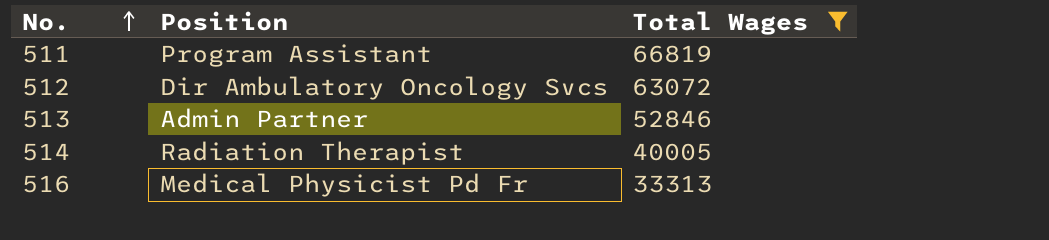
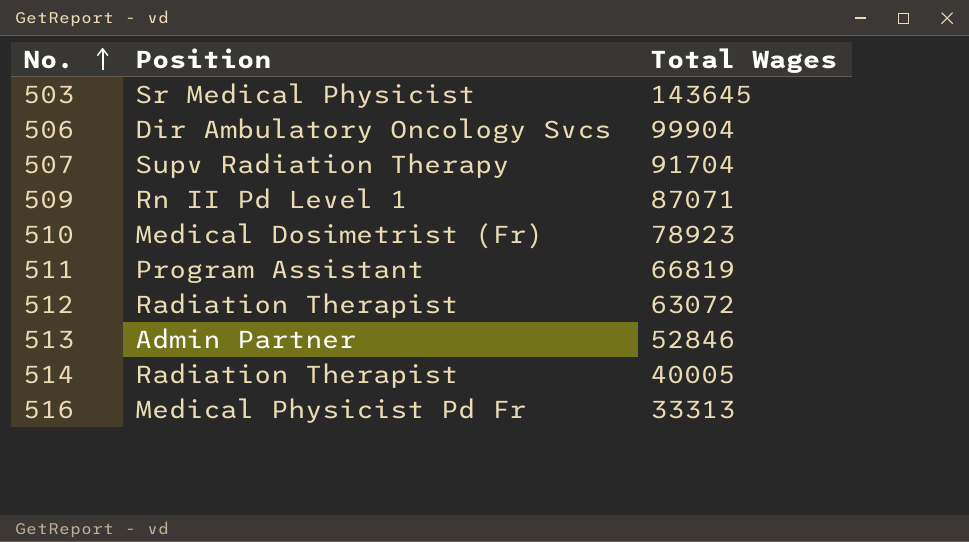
filter: Total Wages <= 66819 -> none
512 | Position: Dir Ambulatory Oncology Svcs -> Radiation Therapist

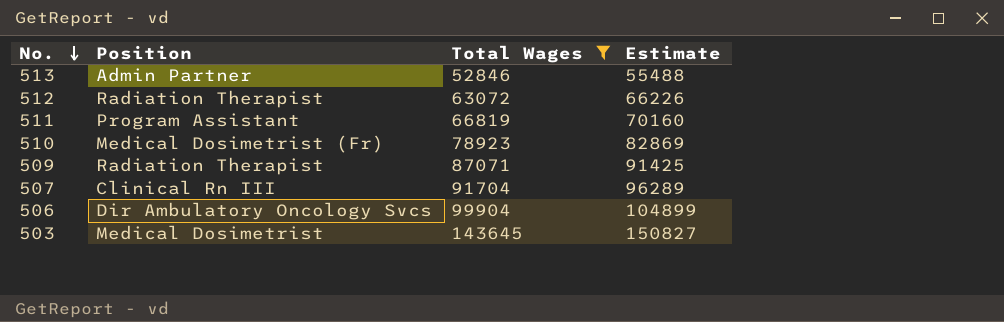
filter: none -> Total Wages >= 52846
row order: No. ascending -> No. descending
column Estimate | formula: none -> [Total Wages] * 1.05
509 | Position: Rn II Pd Level 1 -> Radiation Therapist
507 | Position: Supv Radiation Therapy -> Clinical Rn III
503 | Position: Sr Medical Physicist -> Medical Dosimetrist

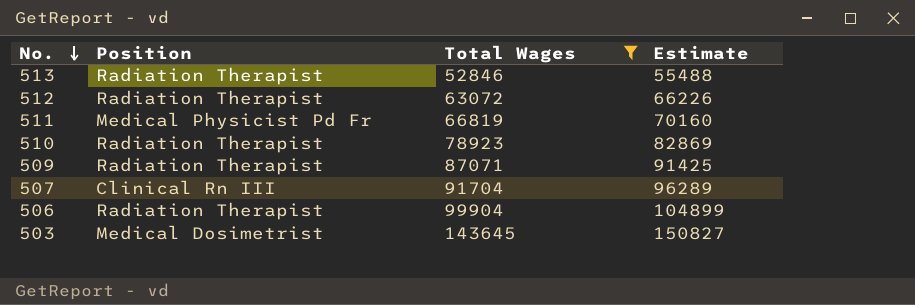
513 | Position: Admin Partner -> Radiation Therapist
511 | Position: Program Assistant -> Medical Physicist Pd Fr
510 | Position: Medical Dosimetrist (Fr) -> Radiation Therapist
506 | Position: Dir Ambulatory Oncology Svcs -> Radiation Therapist

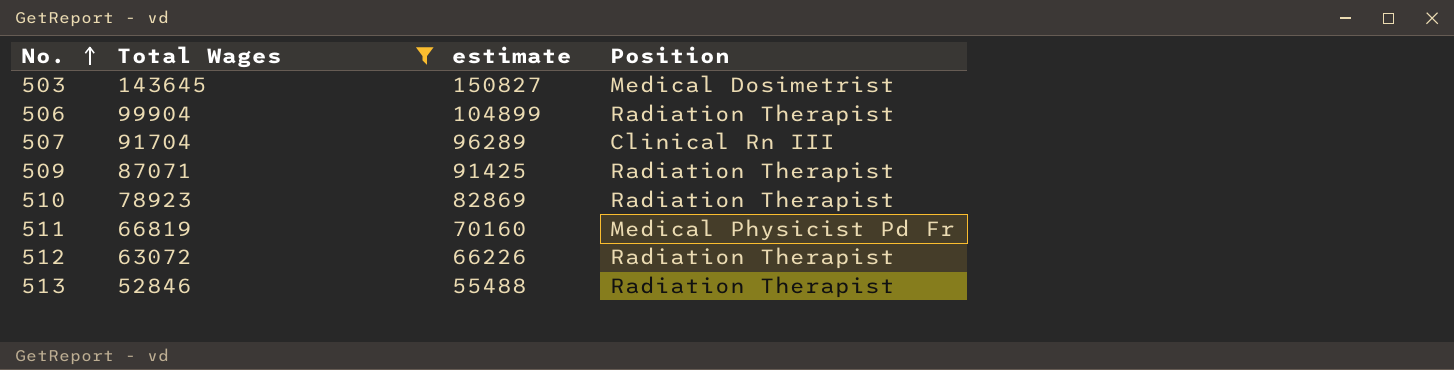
row order: No. descending -> No. ascending
column name: Estimate -> estimate
column Position | position: 2 -> 4

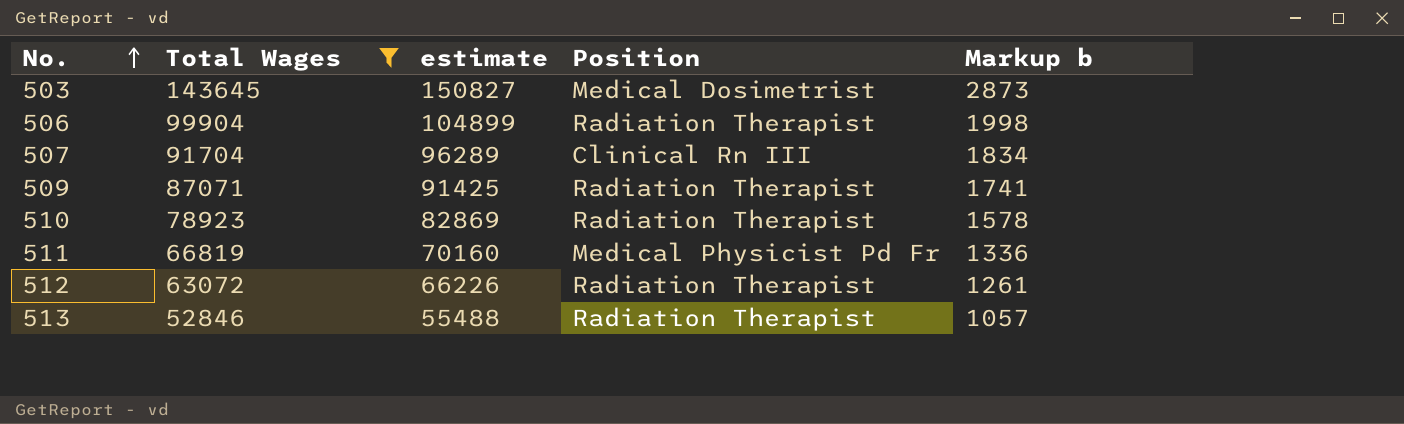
column Markup b | formula: none -> [Total Wages] * 0.02

